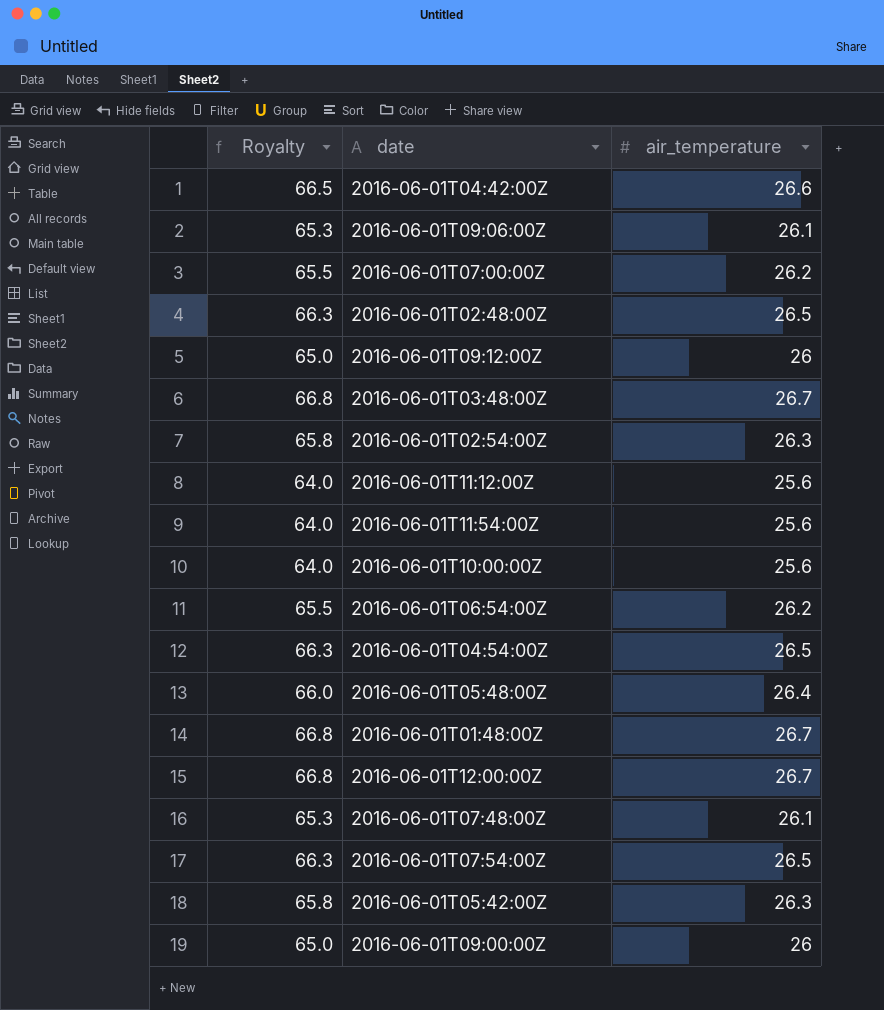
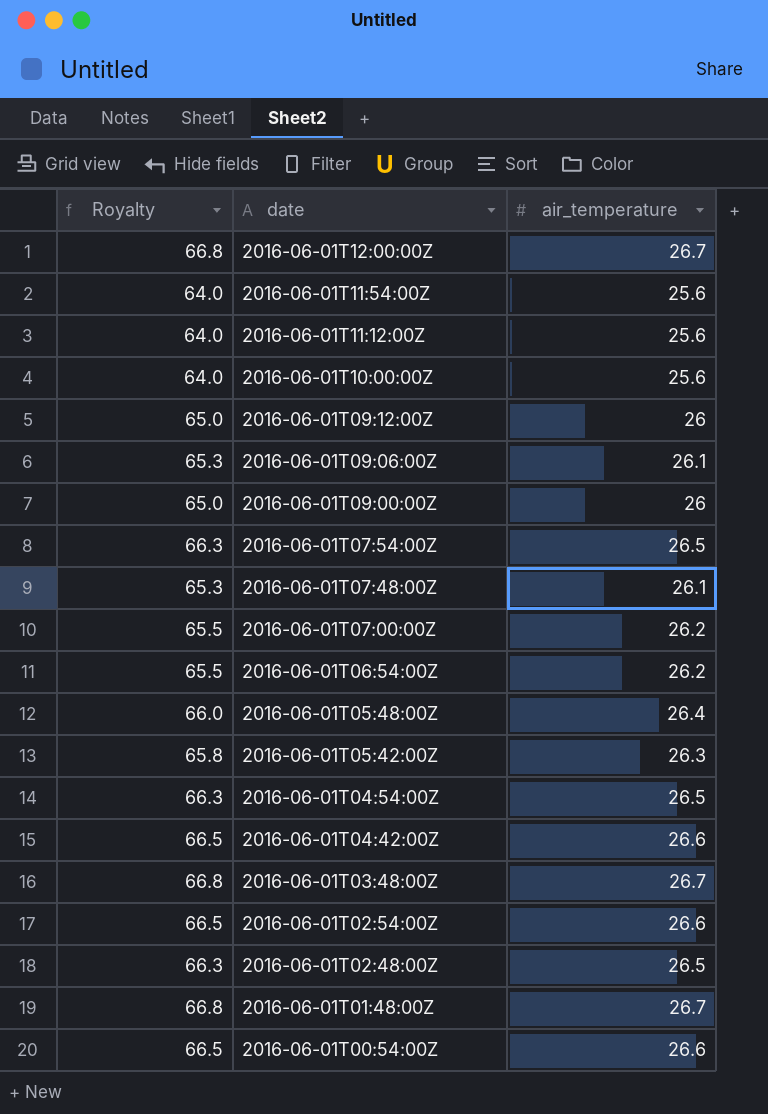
row order: none -> date descending
2016-06-01T02:54:00Z | Royalty: 65.8 -> 66.5
2016-06-01T02:54:00Z | air_temperature: 26.3 -> 26.6
row 2016-06-01T00:54:00Z: none -> 66.5 | 26.6

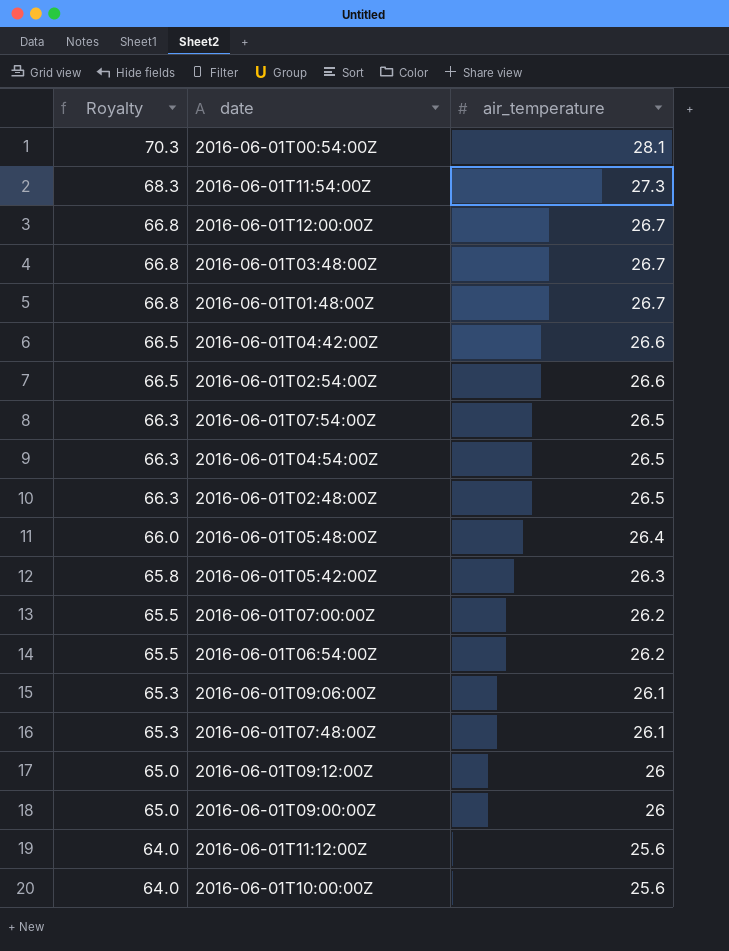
row order: date descending -> Royalty descending
2016-06-01T00:54:00Z | Royalty: 66.5 -> 70.3
2016-06-01T00:54:00Z | air_temperature: 26.6 -> 28.1
2016-06-01T11:54:00Z | Royalty: 64.0 -> 68.3
2016-06-01T11:54:00Z | air_temperature: 25.6 -> 27.3

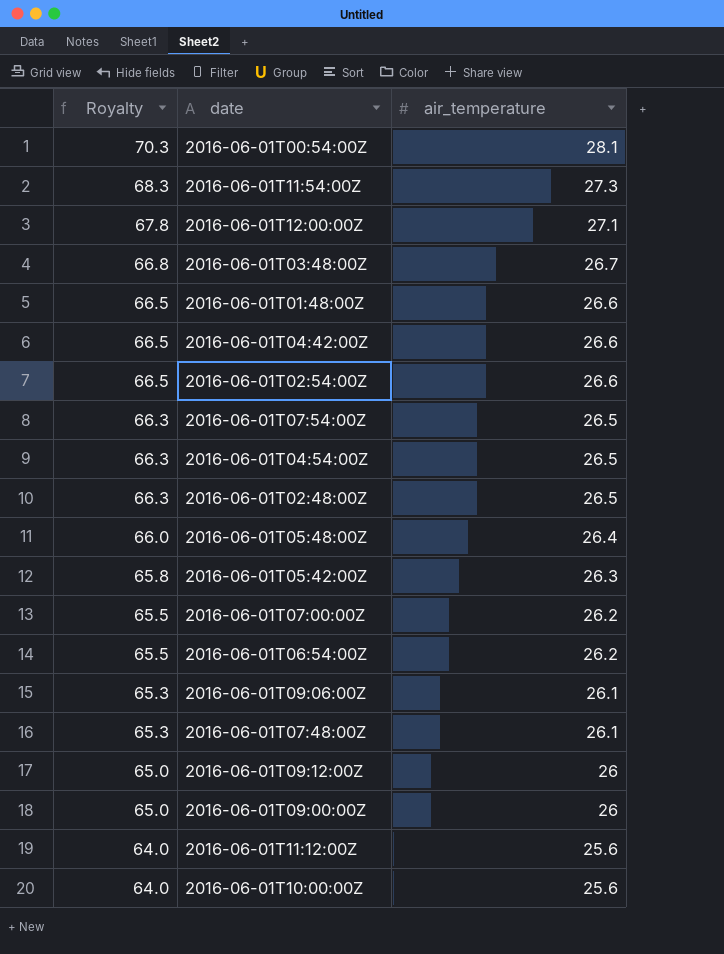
2016-06-01T12:00:00Z | Royalty: 66.8 -> 67.8
2016-06-01T12:00:00Z | air_temperature: 26.7 -> 27.1
2016-06-01T01:48:00Z | Royalty: 66.8 -> 66.5
2016-06-01T01:48:00Z | air_temperature: 26.7 -> 26.6

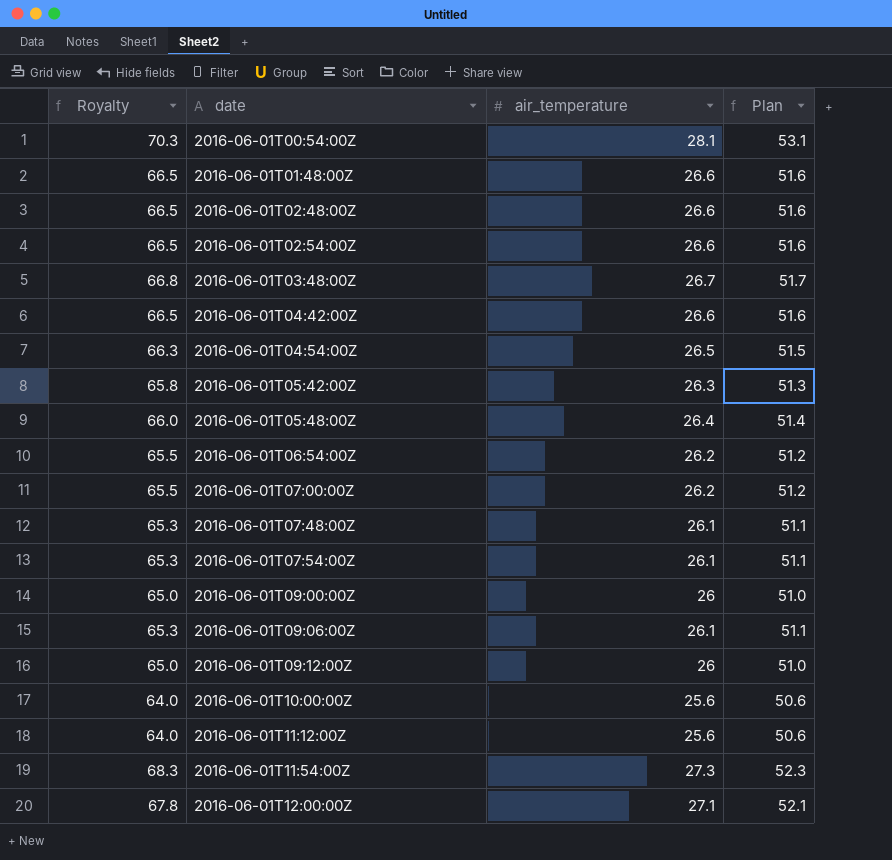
row order: Royalty descending -> date ascending
column Plan | formula: none -> [air_temperature] + 25
2016-06-01T02:48:00Z | Royalty: 66.3 -> 66.5
2016-06-01T02:48:00Z | air_temperature: 26.5 -> 26.6
2016-06-01T07:54:00Z | Royalty: 66.3 -> 65.3
2016-06-01T07:54:00Z | air_temperature: 26.5 -> 26.1

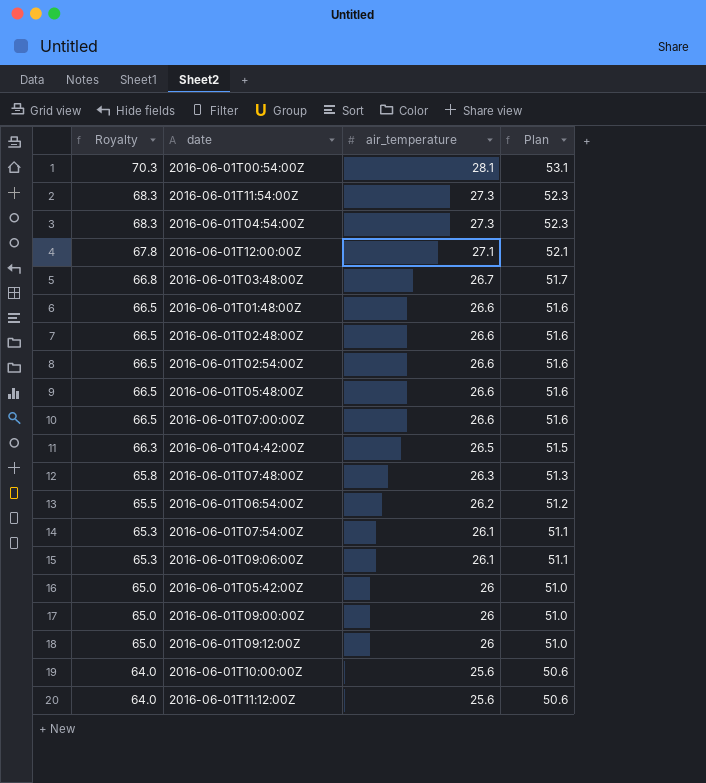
row order: date ascending -> Royalty descending
2016-06-01T04:54:00Z | Royalty: 66.3 -> 68.3
2016-06-01T04:54:00Z | air_temperature: 26.5 -> 27.3
2016-06-01T04:54:00Z | Plan: 51.5 -> 52.3
2016-06-01T05:48:00Z | Royalty: 66.0 -> 66.5
2016-06-01T05:48:00Z | air_temperature: 26.4 -> 26.6
2016-06-01T05:48:00Z | Plan: 51.4 -> 51.6
2016-06-01T07:00:00Z | Royalty: 65.5 -> 66.5
2016-06-01T07:00:00Z | air_temperature: 26.2 -> 26.6
2016-06-01T07:00:00Z | Plan: 51.2 -> 51.6
2016-06-01T04:42:00Z | Royalty: 66.5 -> 66.3
2016-06-01T04:42:00Z | air_temperature: 26.6 -> 26.5
2016-06-01T04:42:00Z | Plan: 51.6 -> 51.5
2016-06-01T07:48:00Z | Royalty: 65.3 -> 65.8
2016-06-01T07:48:00Z | air_temperature: 26.1 -> 26.3
2016-06-01T07:48:00Z | Plan: 51.1 -> 51.3
2016-06-01T05:42:00Z | Royalty: 65.8 -> 65.0
2016-06-01T05:42:00Z | air_temperature: 26.3 -> 26
2016-06-01T05:42:00Z | Plan: 51.3 -> 51.0

